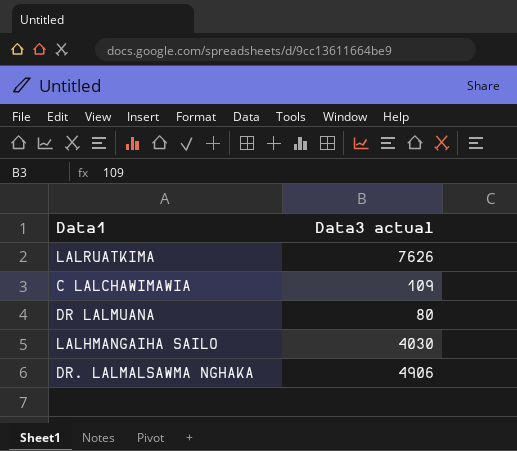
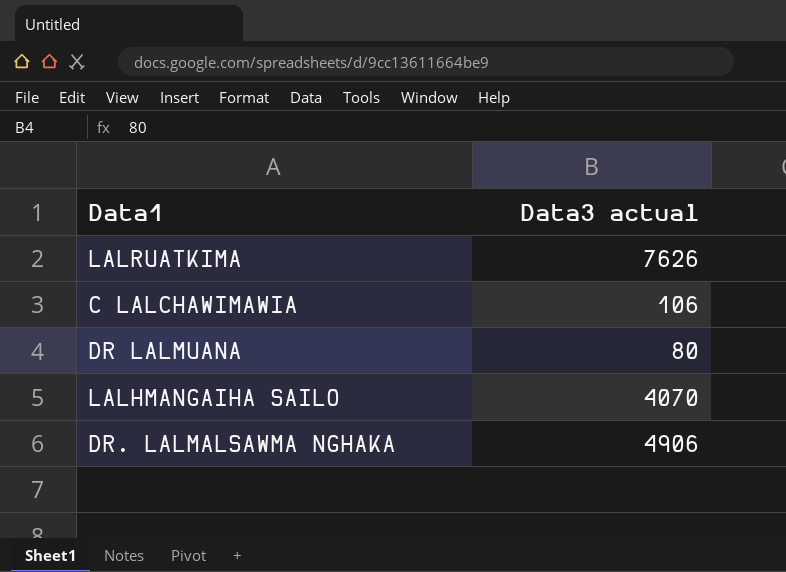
C LALCHAWIMAWIA | Data3 actual: 109 -> 106
LALHMANGAIHA SAILO | Data3 actual: 4030 -> 4070

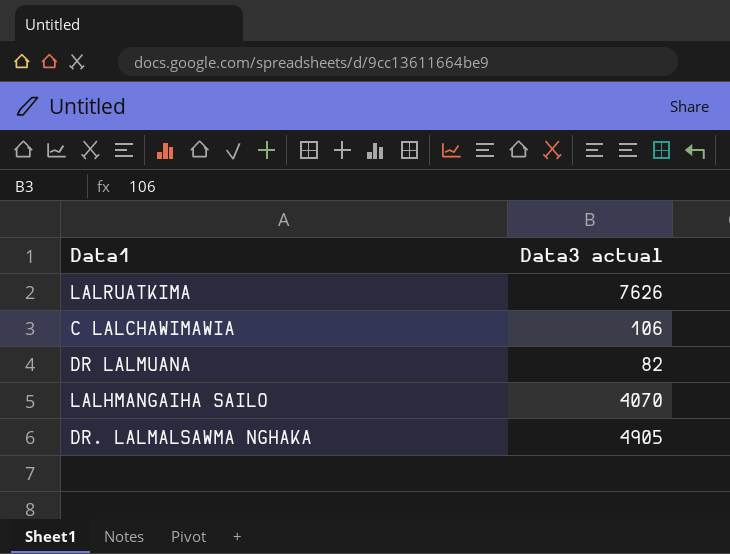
DR LALMUANA | Data3 actual: 80 -> 82
DR. LALMALSAWMA NGHAKA | Data3 actual: 4906 -> 4905

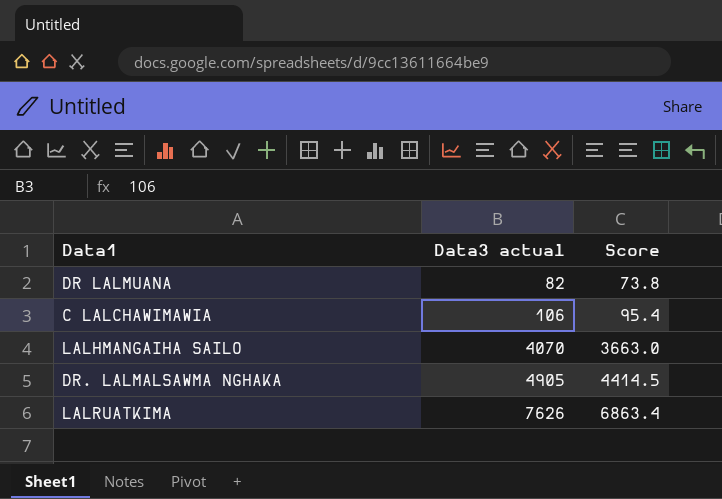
row order: none -> Data3 actual ascending
column Score | formula: none -> [Data3 actual] * 0.9

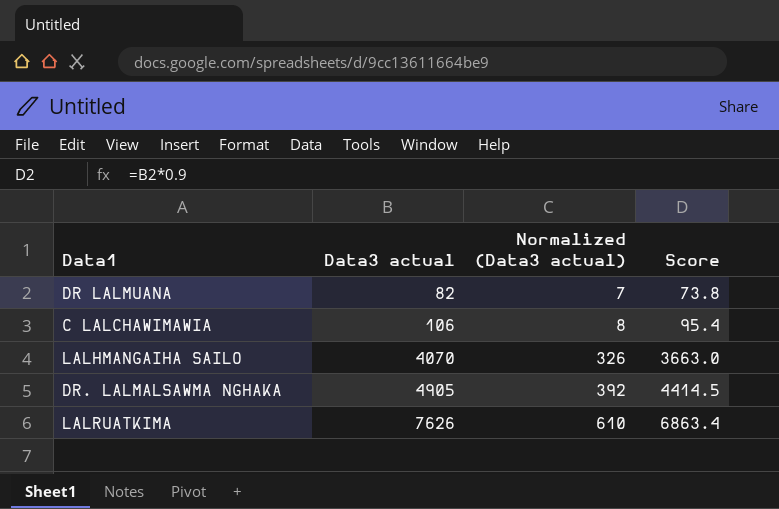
column Normalized (Data3 actual) | formula: none -> [Data3 actual] * 0.08

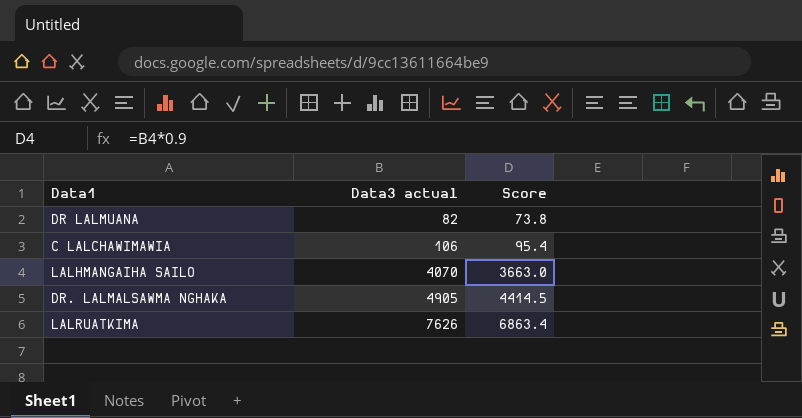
column Normalized (Data3 actual) | formula: [Data3 actual] * 0.08 -> none

